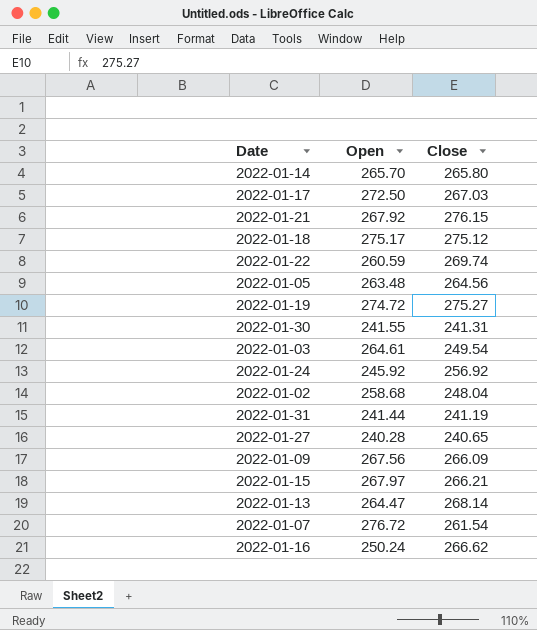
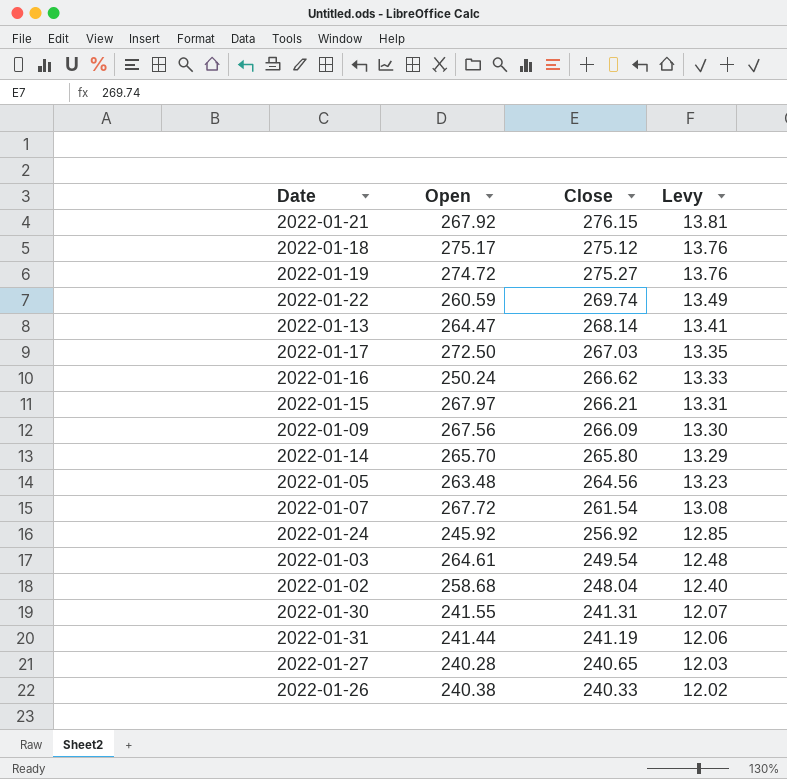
row order: none -> Levy descending
column Levy | formula: none -> [Close] * 0.05
2022-01-07 | Open: 276.72 -> 267.72
row 2022-01-26: none -> 240.38 | 240.33 | 12.02

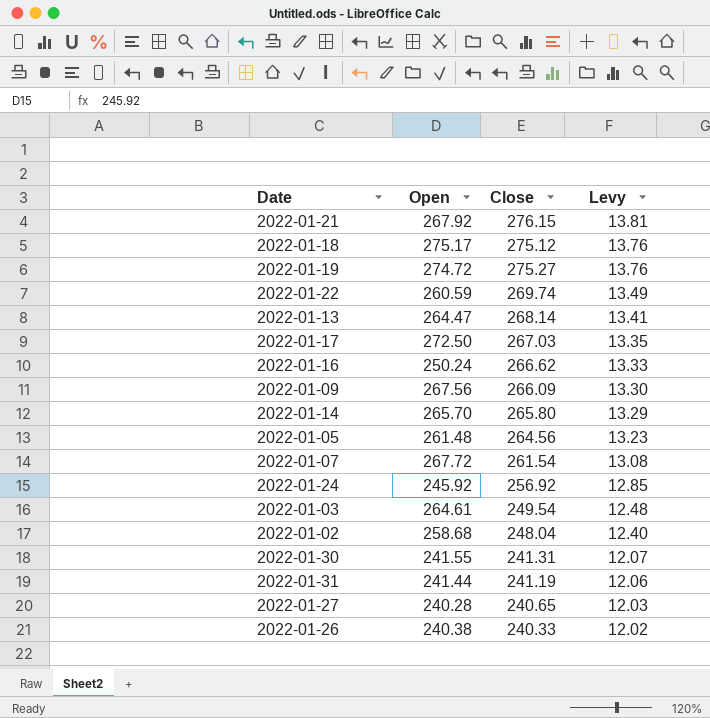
row 2022-01-15: 267.97 | 266.21 | 13.31 -> none
2022-01-05 | Open: 263.48 -> 261.48

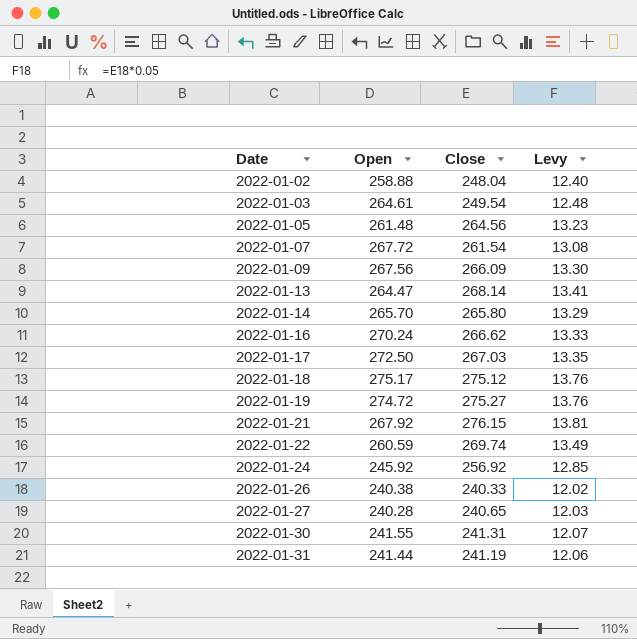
row order: Levy descending -> Date ascending
2022-01-02 | Open: 258.68 -> 258.88
2022-01-16 | Open: 250.24 -> 270.24

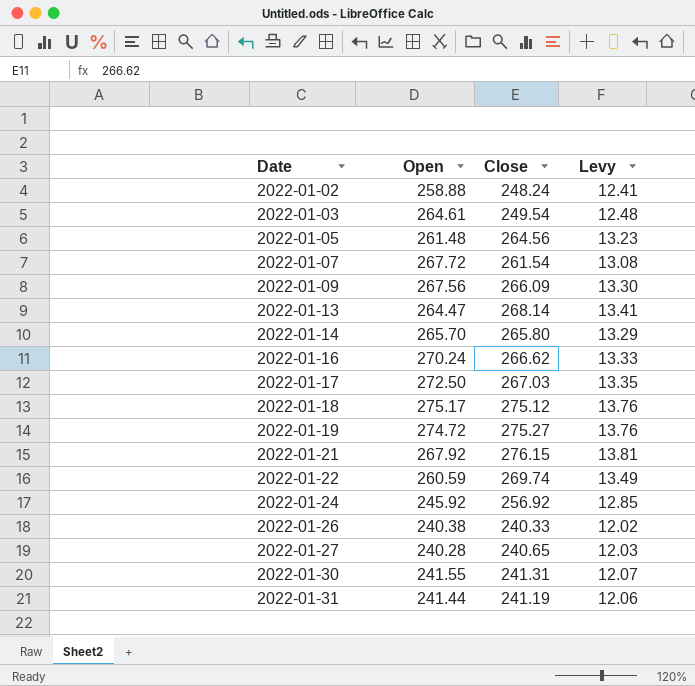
2022-01-02 | Close: 248.04 -> 248.24
2022-01-02 | Levy: 12.40 -> 12.41

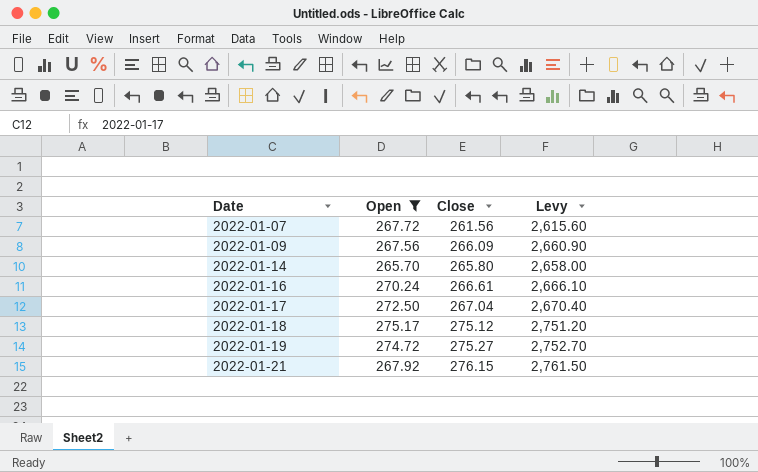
filter: none -> Open >= 265.70
column Levy | formula: [Close] * 0.05 -> [Close] * 10
2022-01-07 | Close: 261.54 -> 261.56
2022-01-16 | Close: 266.62 -> 266.61
2022-01-17 | Close: 267.03 -> 267.04

